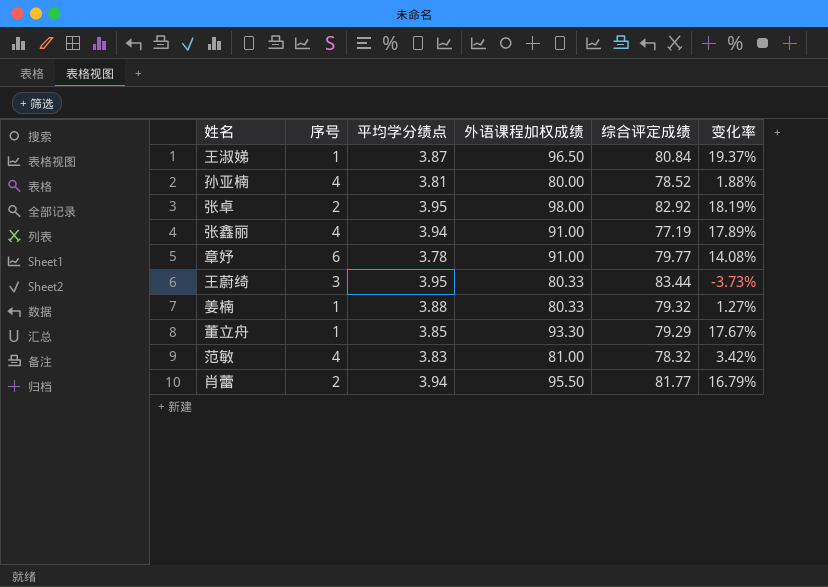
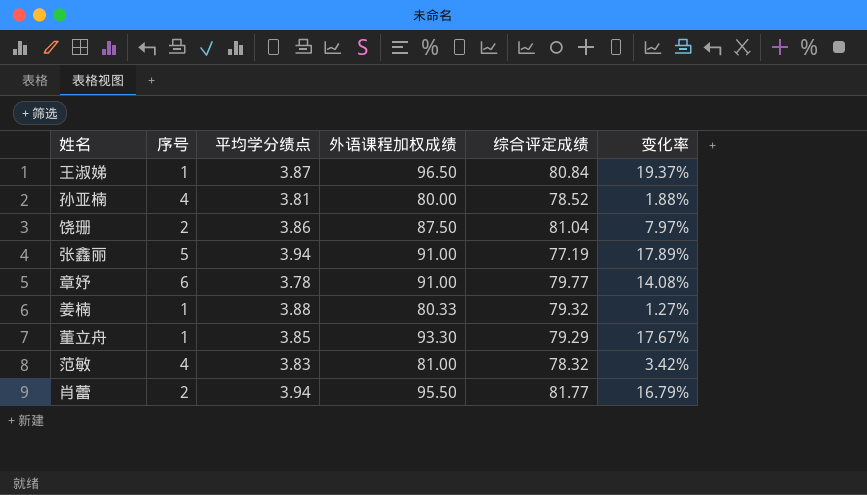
row 张卓: 2 | 3.95 | 98.00 | 82.92 | 18.19% -> none
row 王蔚绮: 3 | 3.95 | 80.33 | 83.44 | -3.73% -> none
row 饶珊: none -> 2 | 3.86 | 87.50 | 81.04 | 7.97%
张鑫丽 | 序号: 4 -> 5

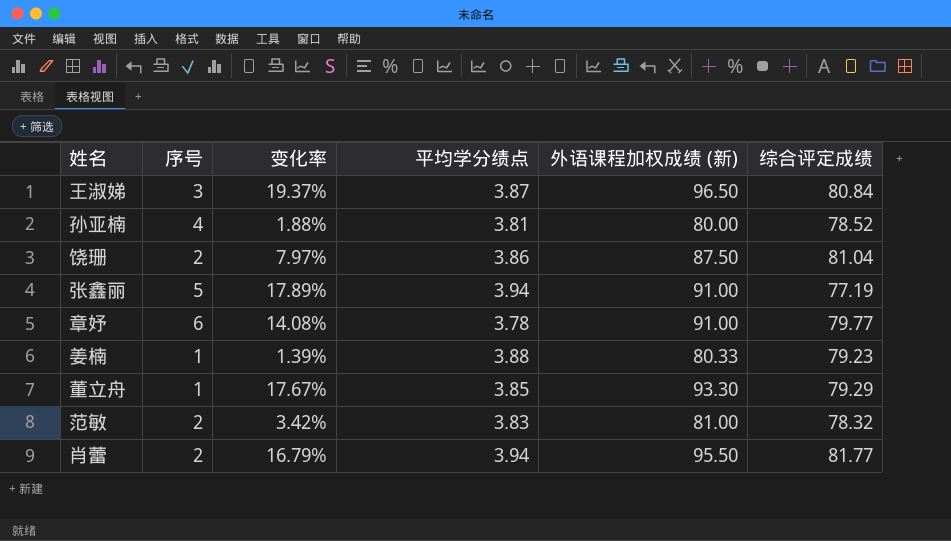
column 变化率 | position: 6 -> 3
column name: 外语课程加权成绩 -> 外语课程加权成绩 (新)
王淑娣 | 序号: 1 -> 3
姜楠 | 变化率: 1.27% -> 1.39%
姜楠 | 综合评定成绩: 79.32 -> 79.23
范敏 | 序号: 4 -> 2

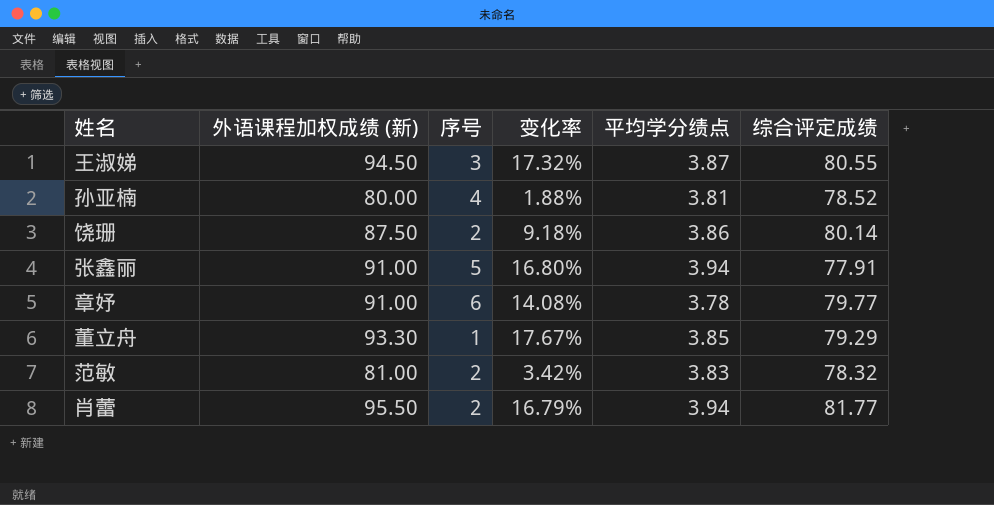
column 外语课程加权成绩 (新) | position: 5 -> 2
row 姜楠: 1 | 1.39% | 3.88 | 80.33 | 79.23 -> none
王淑娣 | 外语课程加权成绩 (新): 96.50 -> 94.50
王淑娣 | 变化率: 19.37% -> 17.32%
王淑娣 | 综合评定成绩: 80.84 -> 80.55
饶珊 | 变化率: 7.97% -> 9.18%
饶珊 | 综合评定成绩: 81.04 -> 80.14
张鑫丽 | 变化率: 17.89% -> 16.80%
张鑫丽 | 综合评定成绩: 77.19 -> 77.91

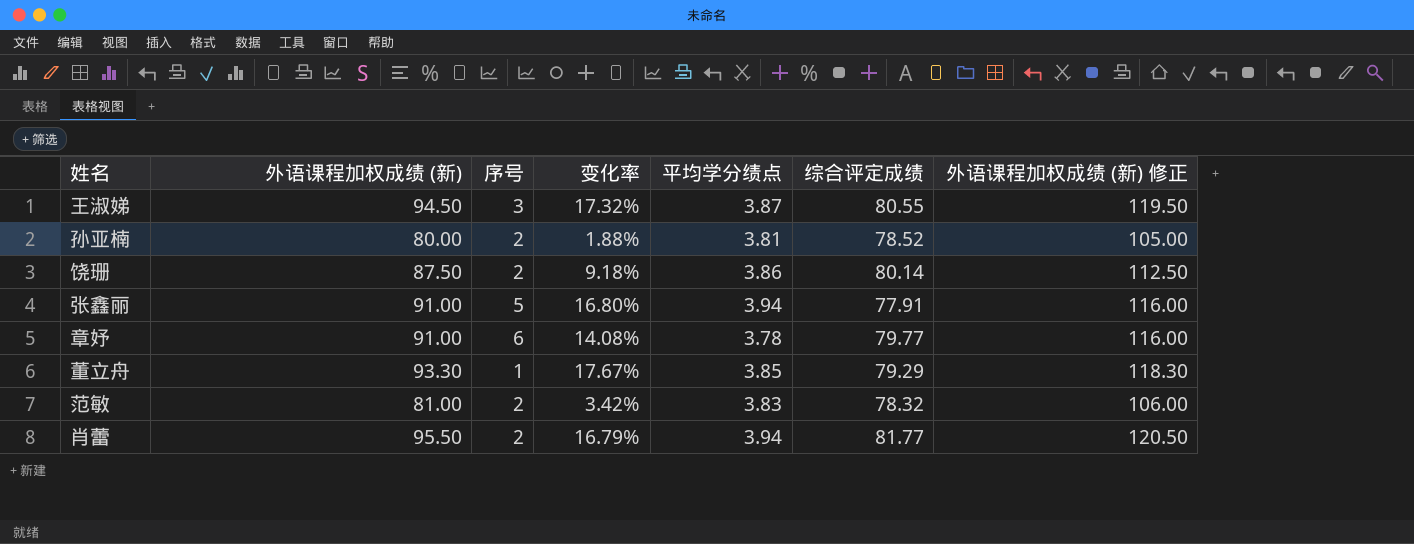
column 外语课程加权成绩 (新) 修正 | formula: none -> [外语课程加权成绩 (新)] + 25
孙亚楠 | 序号: 4 -> 2

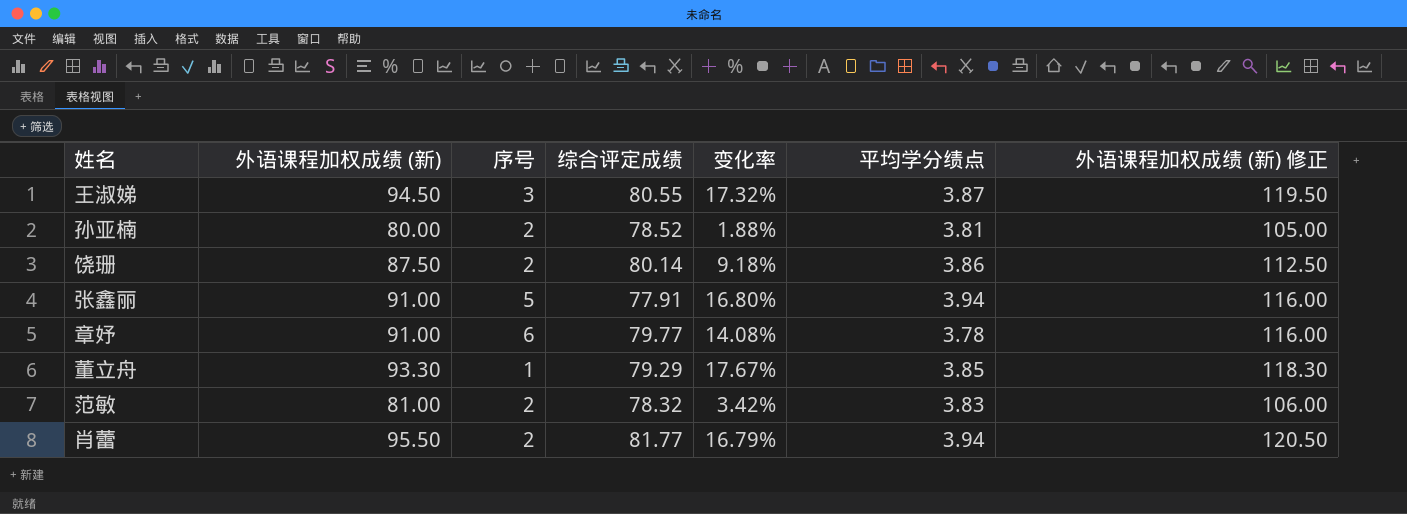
column 综合评定成绩 | position: 6 -> 4

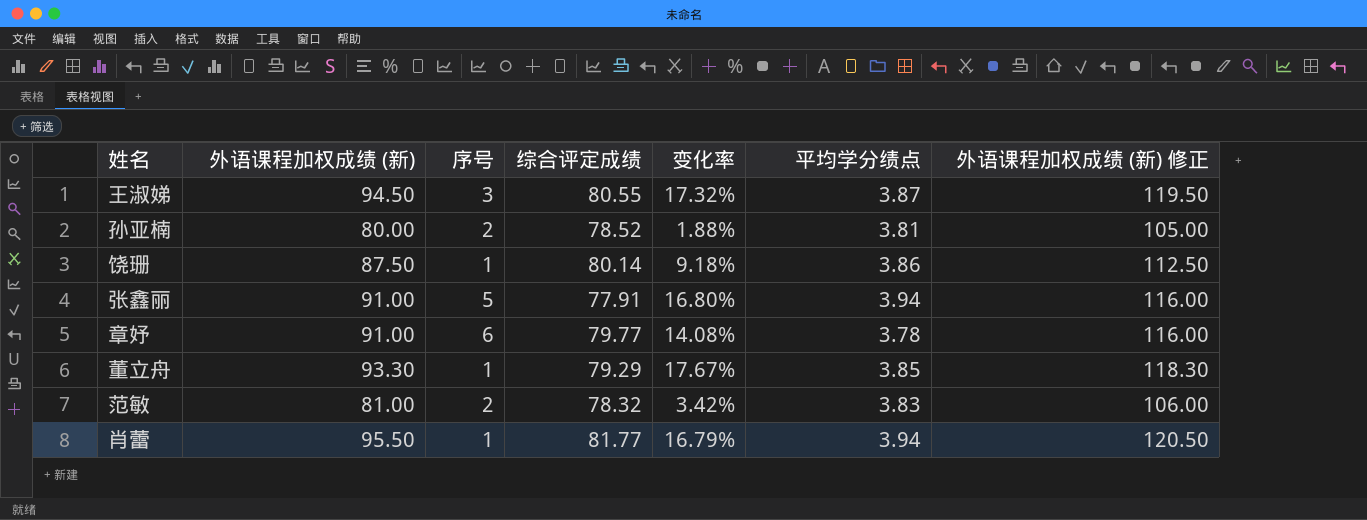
饶珊 | 序号: 2 -> 1
肖蕾 | 序号: 2 -> 1

